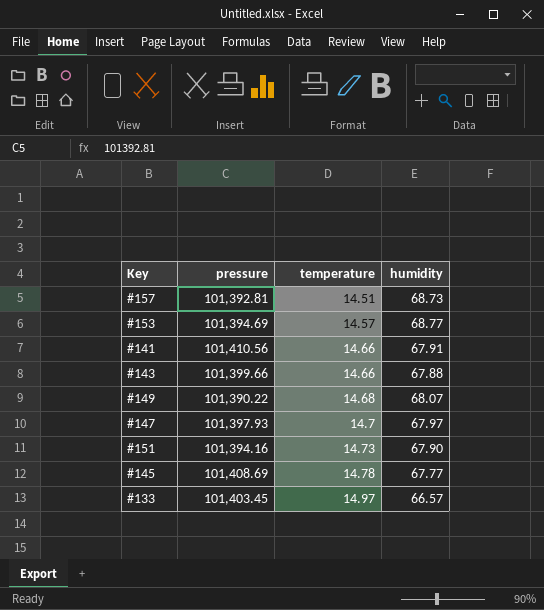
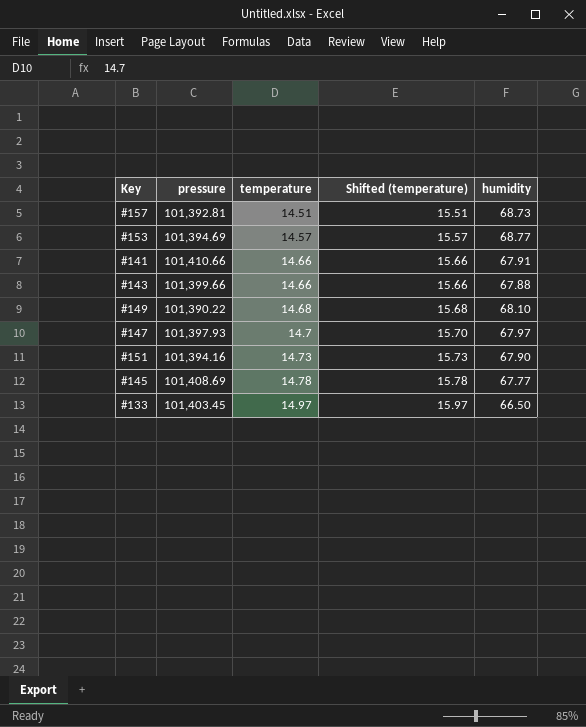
column Shifted (temperature) | formula: none -> [temperature] + 1
#141 | pressure: 101,410.56 -> 101,410.66
#149 | humidity: 68.07 -> 68.10
#133 | humidity: 66.57 -> 66.50

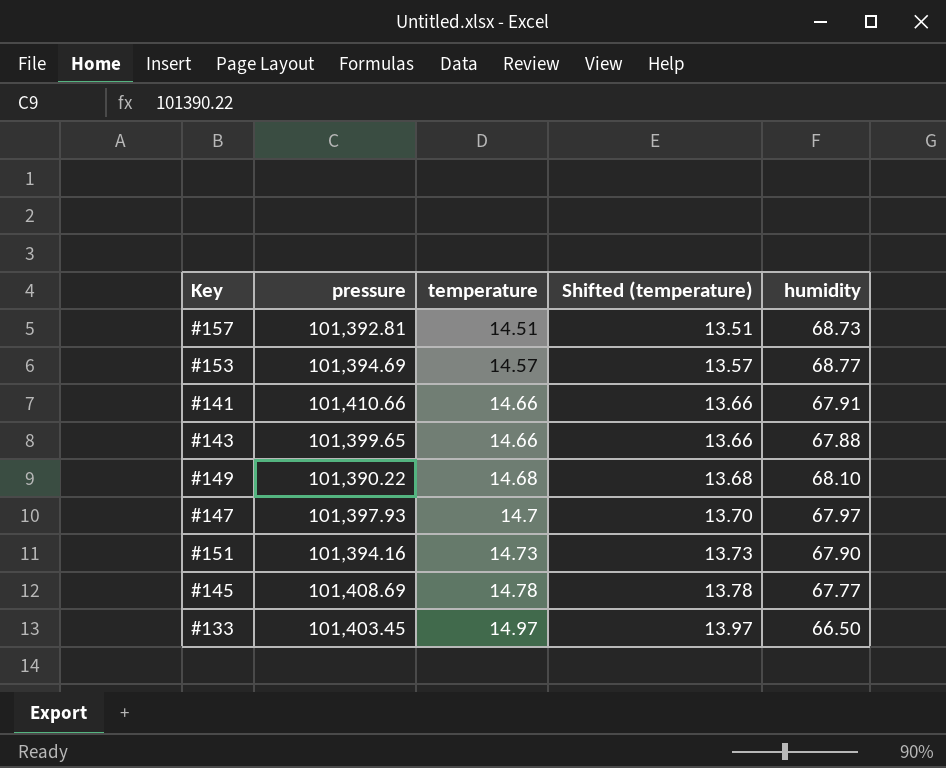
column Shifted (temperature) | formula: [temperature] + 1 -> [temperature] - 1
#143 | pressure: 101,399.66 -> 101,399.65

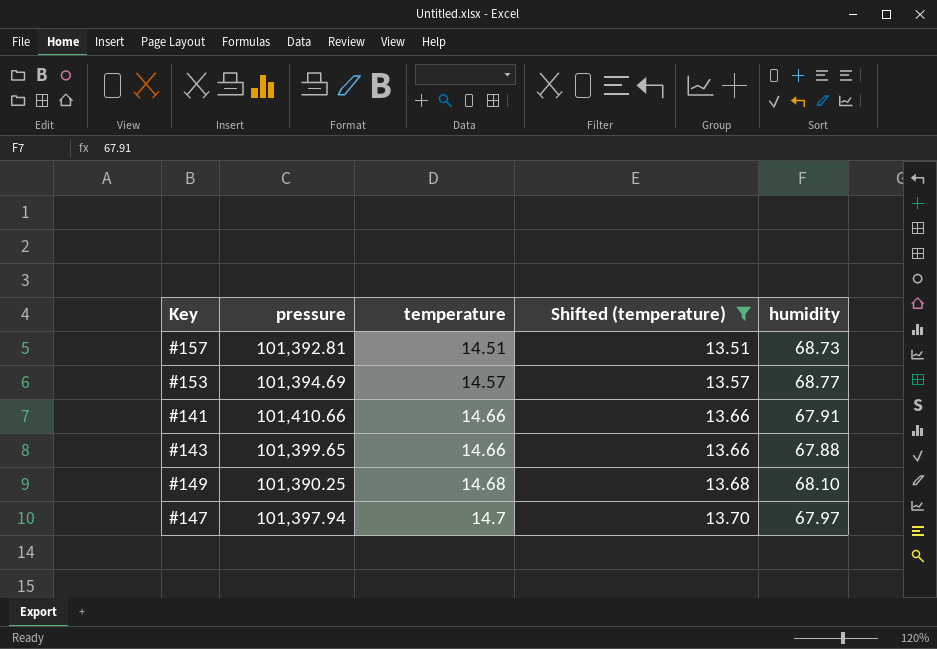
filter: none -> Shifted (temperature) <= 13.70
#149 | pressure: 101,390.22 -> 101,390.25
#147 | pressure: 101,397.93 -> 101,397.94

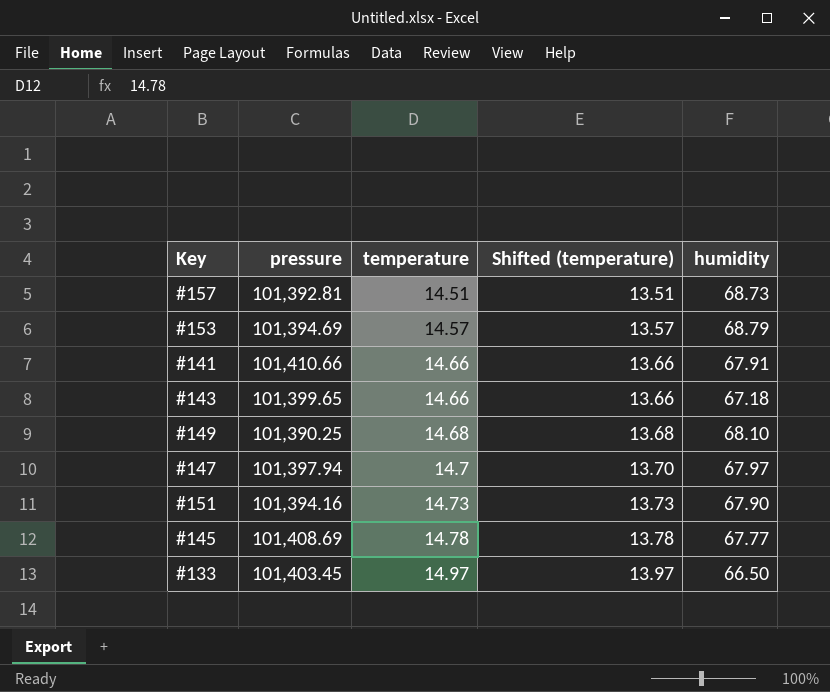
filter: Shifted (temperature) <= 13.70 -> none
#153 | humidity: 68.77 -> 68.79
#143 | humidity: 67.88 -> 67.18

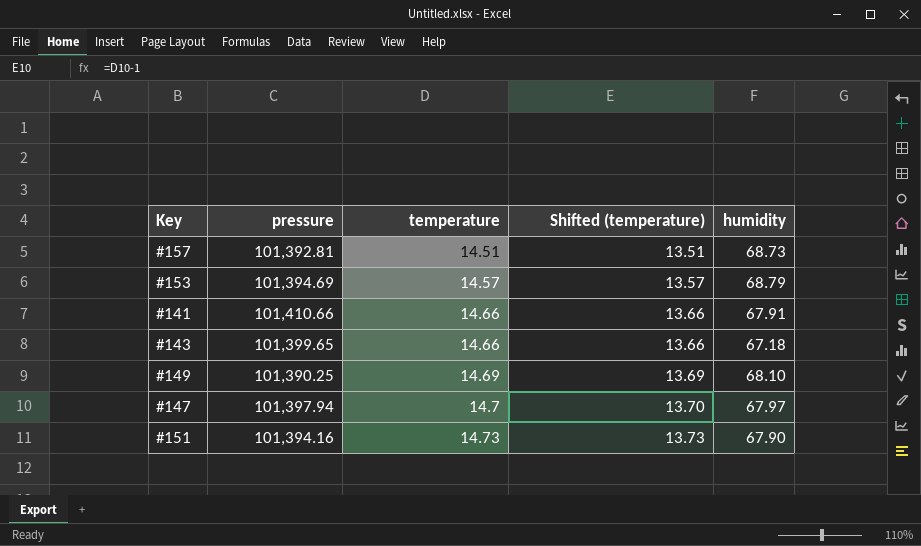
row #145: 101,408.69 | 14.78 | 13.78 | 67.77 -> none
row #133: 101,403.45 | 14.97 | 13.97 | 66.50 -> none
#149 | temperature: 14.68 -> 14.69
#149 | Shifted (temperature): 13.68 -> 13.69

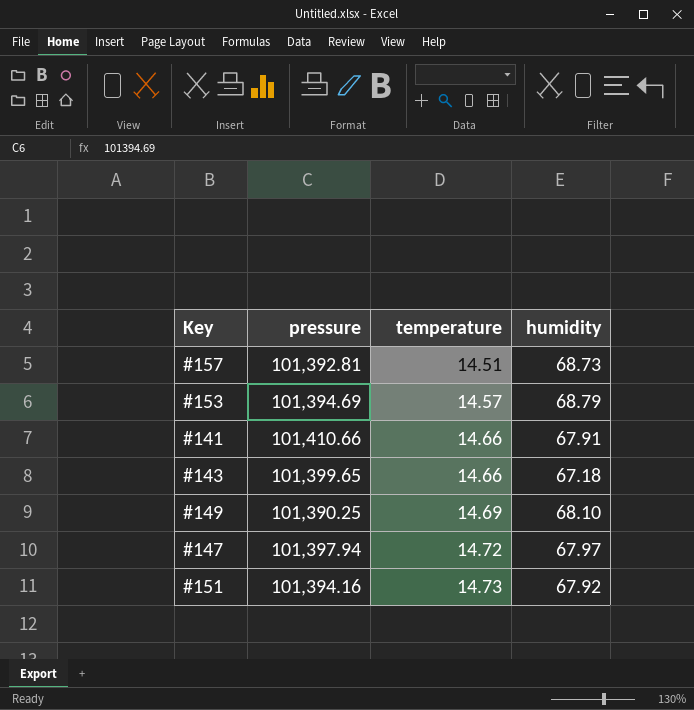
column Shifted (temperature) | formula: [temperature] - 1 -> none
#147 | temperature: 14.7 -> 14.72
#151 | humidity: 67.90 -> 67.92

